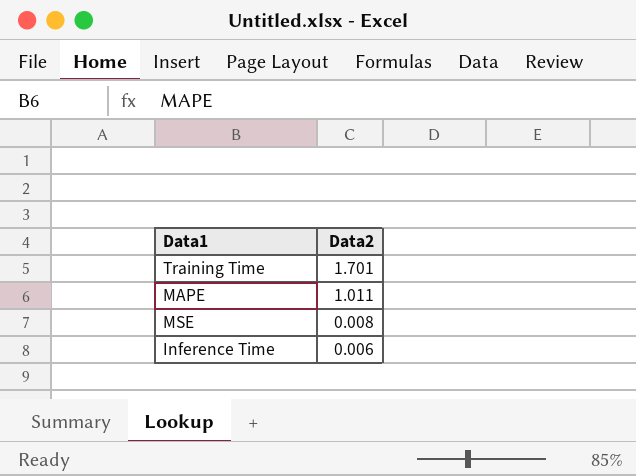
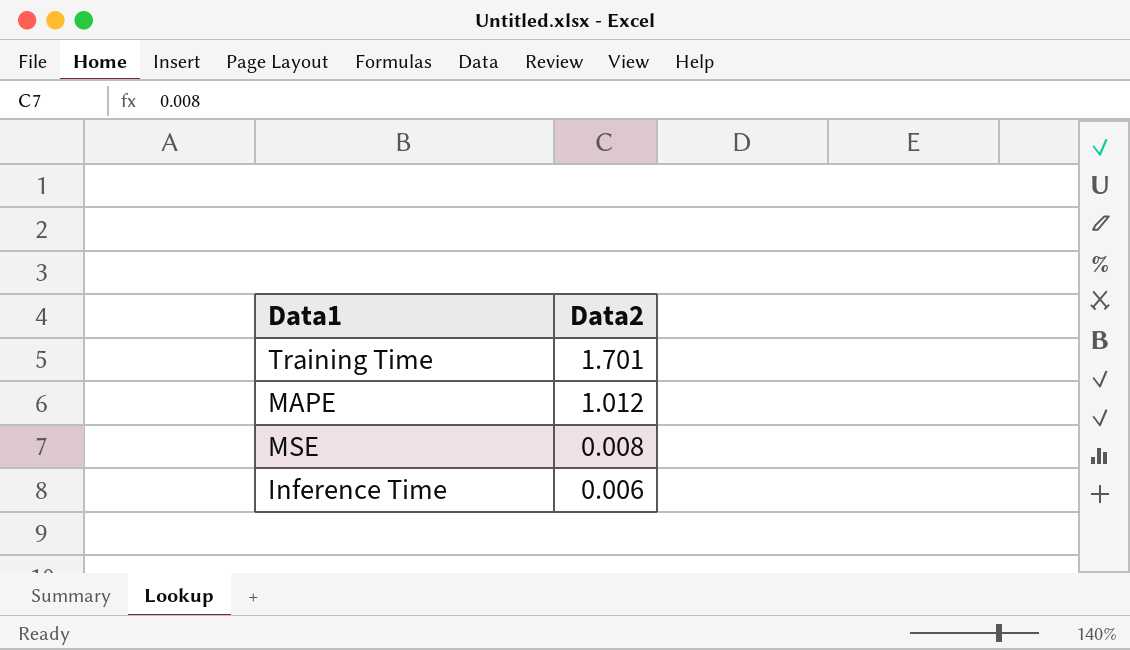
MAPE | Data2: 1.011 -> 1.012

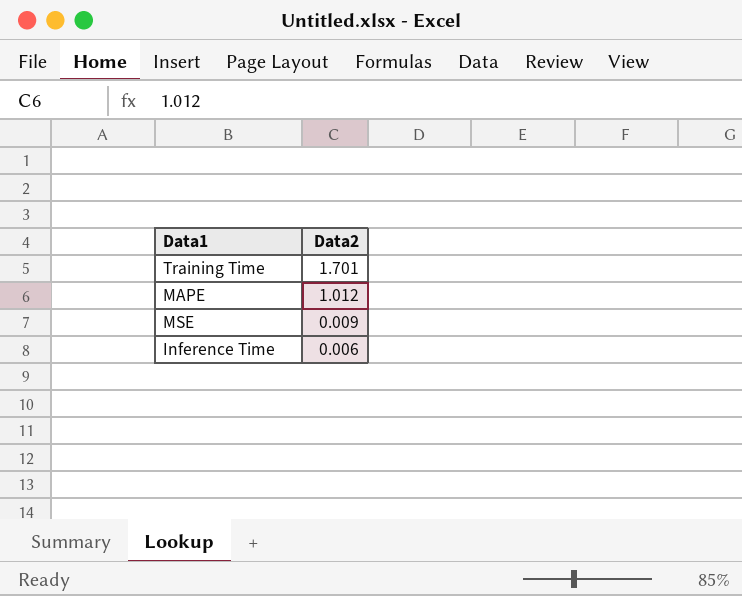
MSE | Data2: 0.008 -> 0.009

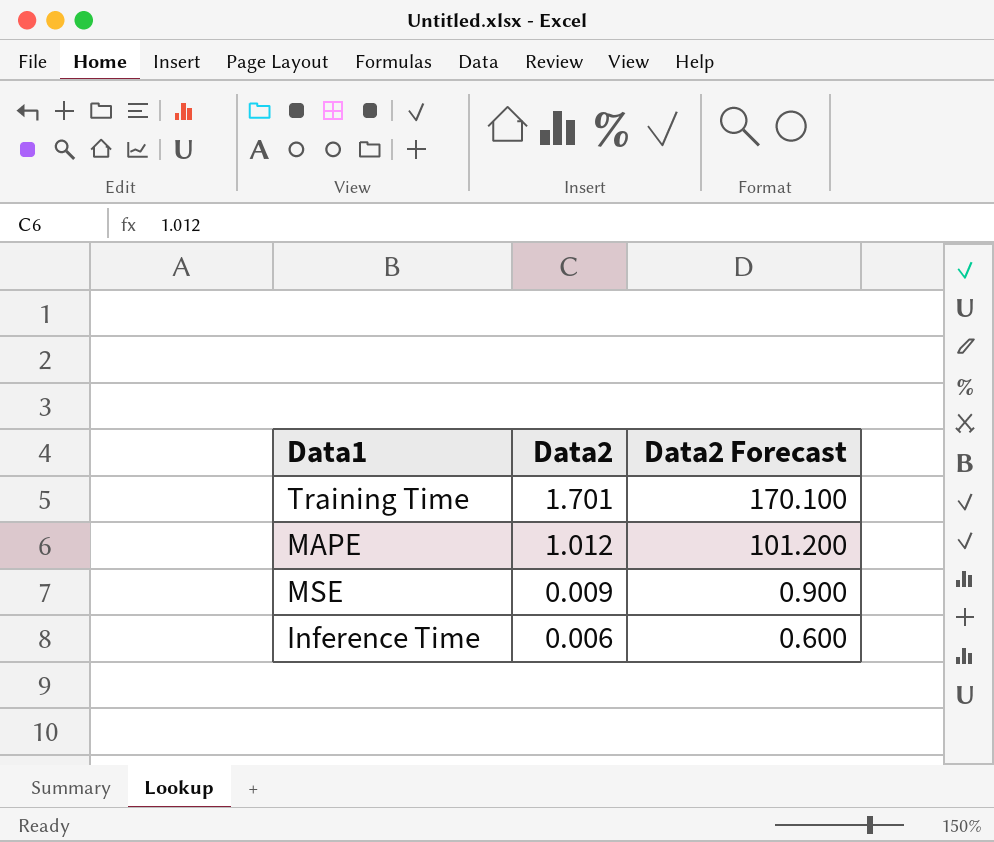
column Data2 Forecast | formula: none -> [Data2] * 100

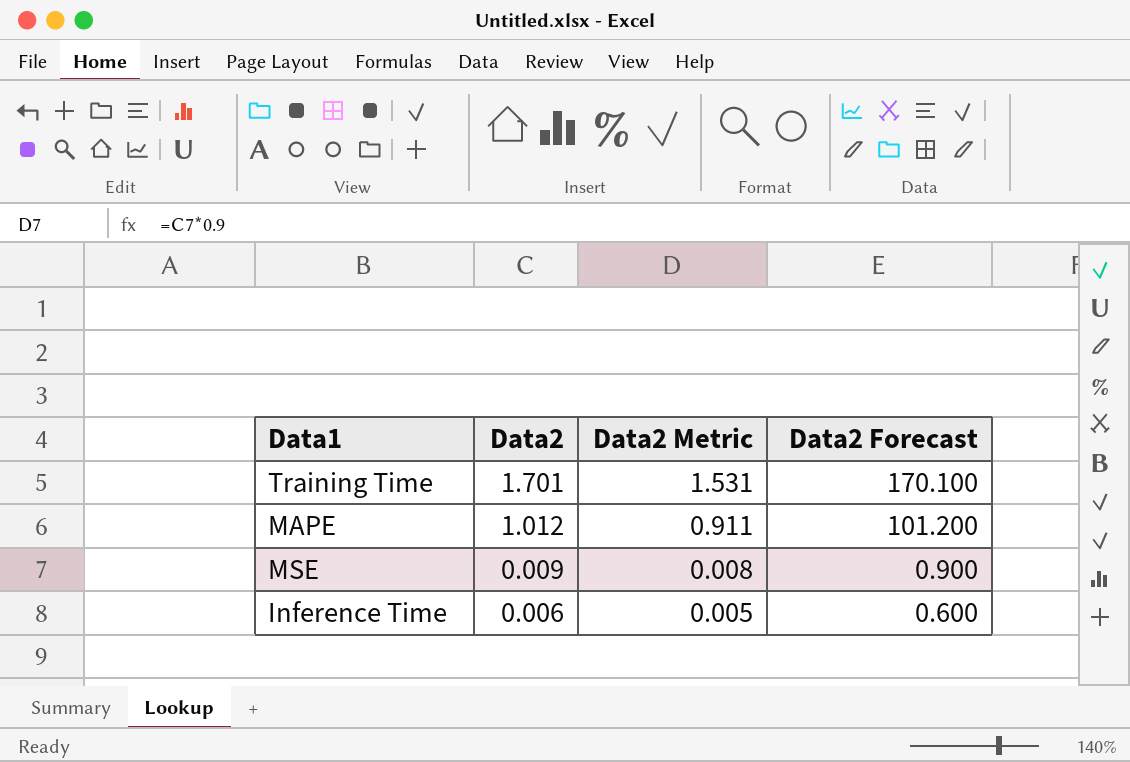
column Data2 Metric | formula: none -> [Data2] * 0.9

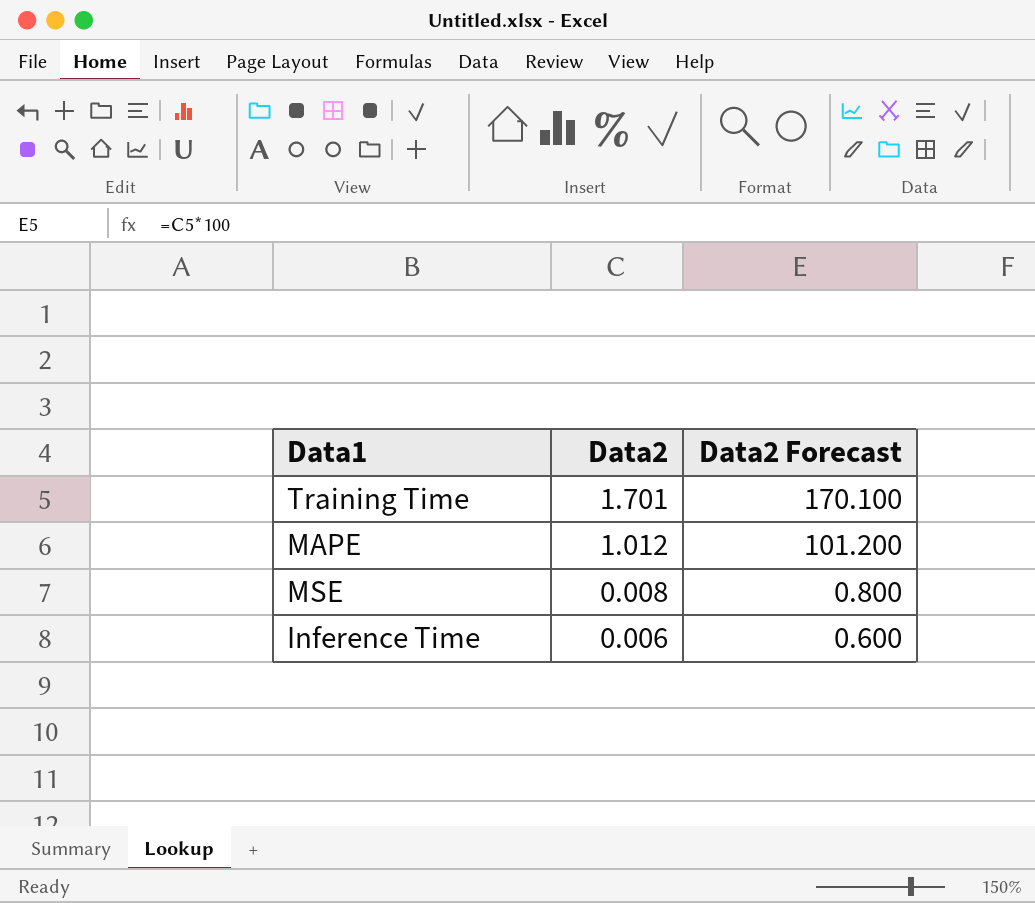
column Data2 Metric | formula: [Data2] * 0.9 -> none
MSE | Data2: 0.009 -> 0.008
MSE | Data2 Forecast: 0.900 -> 0.800

